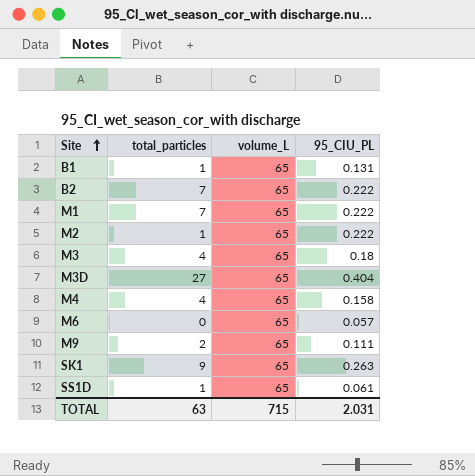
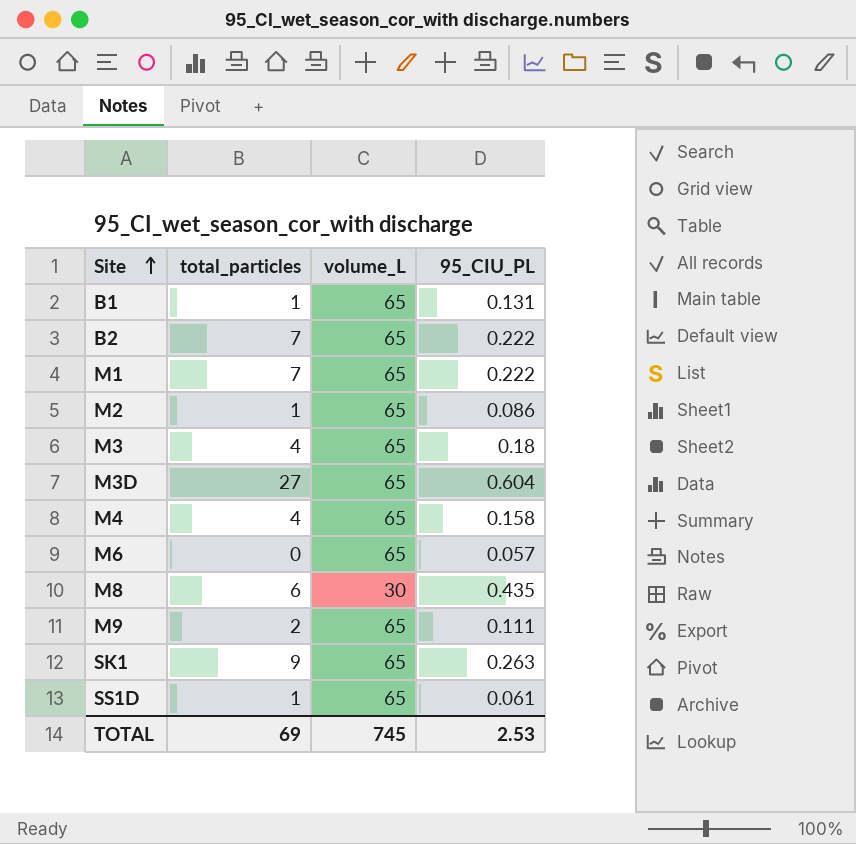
M2 | 95_CIU_PL: 0.222 -> 0.086
M3D | 95_CIU_PL: 0.404 -> 0.604
row M8: none -> 6 | 30 | 0.435
TOTAL | total_particles: 63 -> 69
TOTAL | volume_L: 715 -> 745
TOTAL | 95_CIU_PL: 2.031 -> 2.53

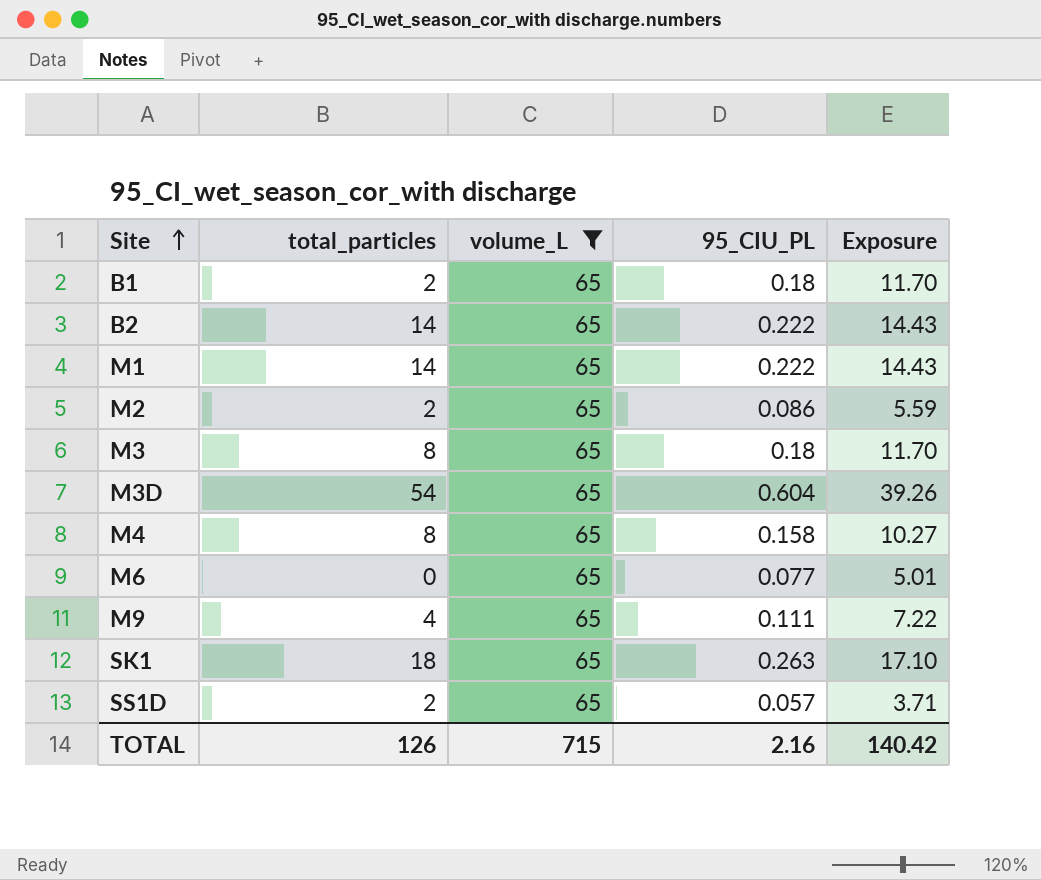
filter: none -> volume_L = 65
column Exposure | formula: none -> [volume_L] * [95_CIU_PL]
B1 | total_particles: 1 -> 2
B1 | 95_CIU_PL: 0.131 -> 0.18
B2 | total_particles: 7 -> 14
M1 | total_particles: 7 -> 14
M2 | total_particles: 1 -> 2
M3 | total_particles: 4 -> 8
M3D | total_particles: 27 -> 54
M4 | total_particles: 4 -> 8
M6 | 95_CIU_PL: 0.057 -> 0.077
M9 | total_particles: 2 -> 4
SK1 | total_particles: 9 -> 18
SS1D | total_particles: 1 -> 2
SS1D | 95_CIU_PL: 0.061 -> 0.057
TOTAL | total_particles: 69 -> 126
TOTAL | volume_L: 745 -> 715
TOTAL | 95_CIU_PL: 2.53 -> 2.16

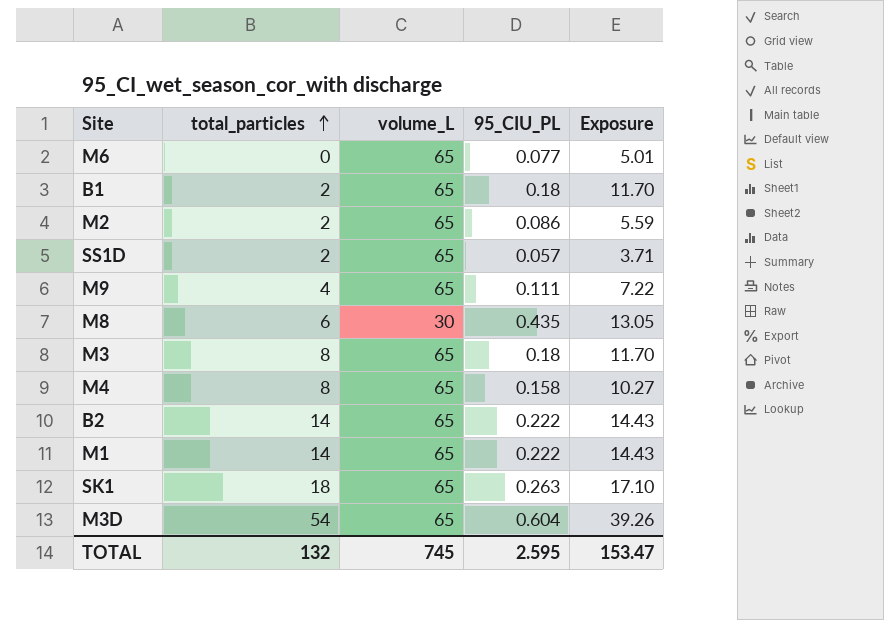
filter: volume_L = 65 -> none
row order: Site ascending -> total_particles ascending
TOTAL | total_particles: 126 -> 132
TOTAL | volume_L: 715 -> 745
TOTAL | 95_CIU_PL: 2.16 -> 2.595
TOTAL | Exposure: 140.42 -> 153.47

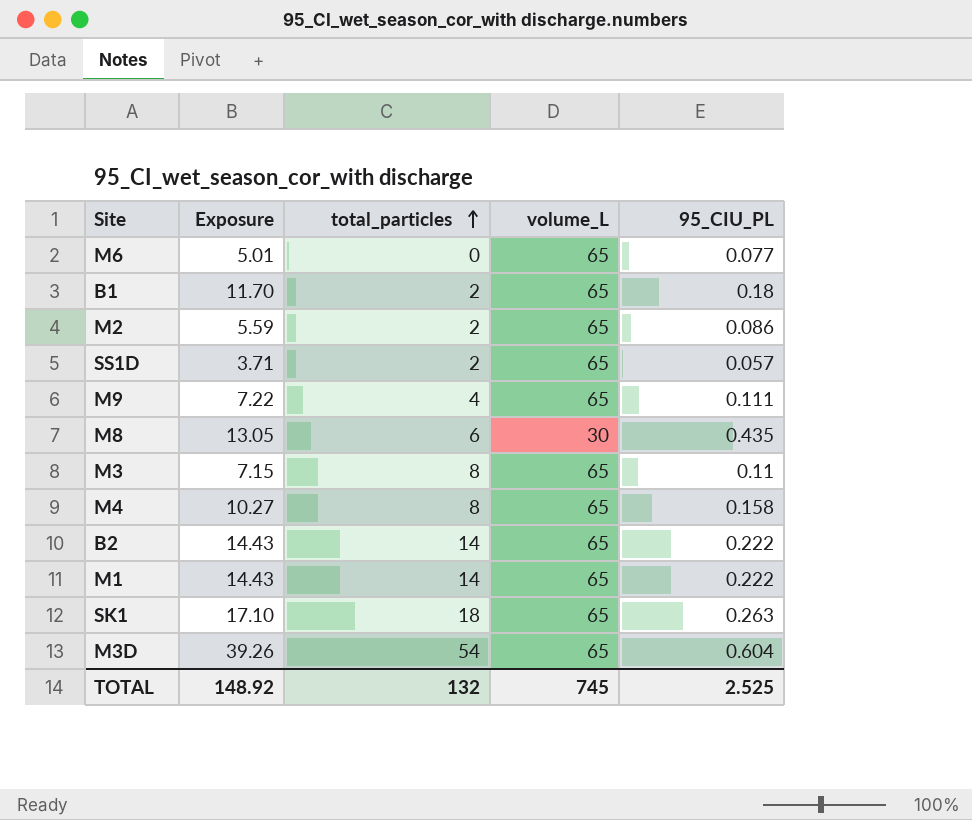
column Exposure | position: 5 -> 2
M3 | Exposure: 11.70 -> 7.15
M3 | 95_CIU_PL: 0.18 -> 0.11
TOTAL | Exposure: 153.47 -> 148.92
TOTAL | 95_CIU_PL: 2.595 -> 2.525

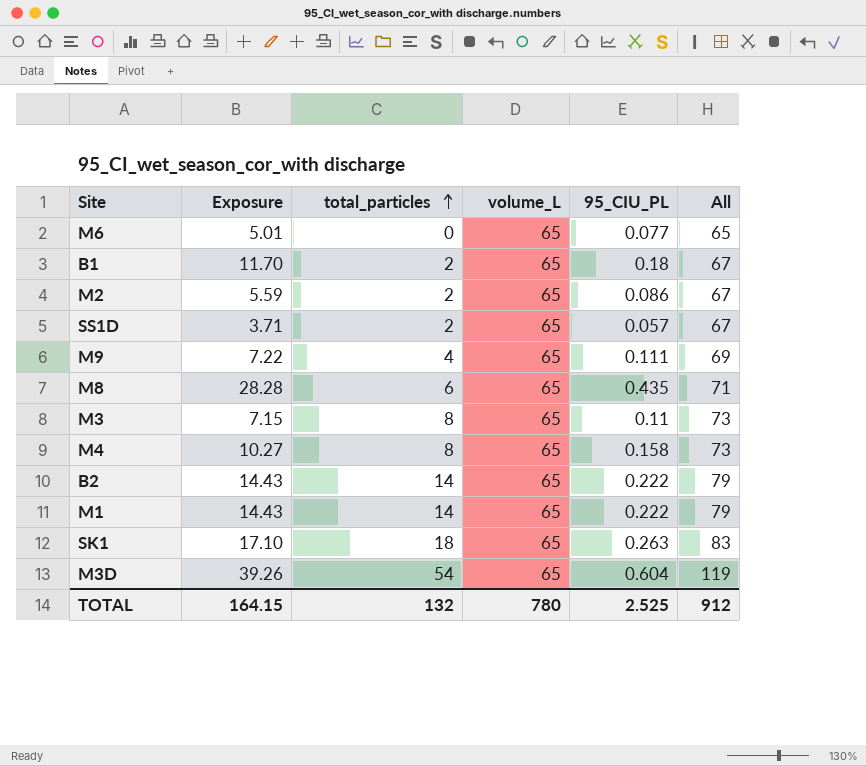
column All | formula: none -> [total_particles] + [volume_L]
M8 | Exposure: 13.05 -> 28.28
M8 | volume_L: 30 -> 65
TOTAL | Exposure: 148.92 -> 164.15
TOTAL | volume_L: 745 -> 780

